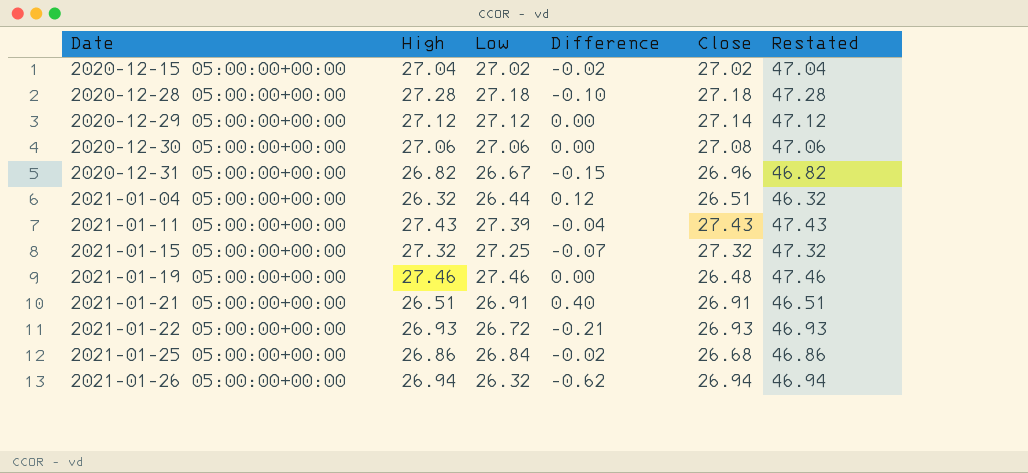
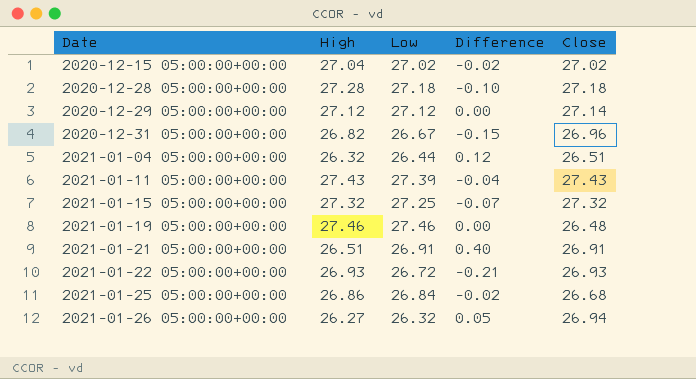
column Restated | formula: [High] + 20 -> none
row 2020-12-30 05:00:00+00:00: 27.06 | 27.06 | 0.00 | 27.08 | 47.06 -> none
2021-01-26 05:00:00+00:00 | High: 26.94 -> 26.27
2021-01-26 05:00:00+00:00 | Difference: -0.62 -> 0.05

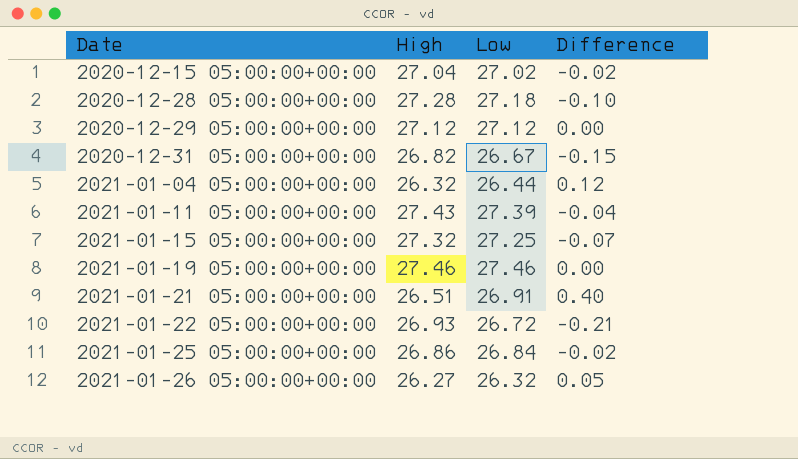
column Close | position: 5 -> none

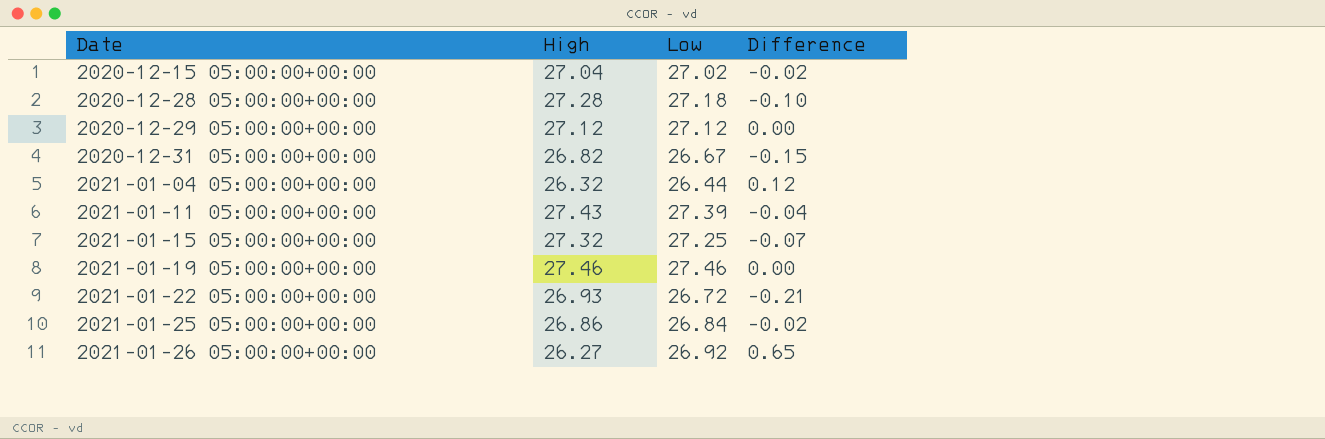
row 2021-01-21 05:00:00+00:00: 26.51 | 26.91 | 0.40 -> none
2021-01-26 05:00:00+00:00 | Low: 26.32 -> 26.92
2021-01-26 05:00:00+00:00 | Difference: 0.05 -> 0.65

